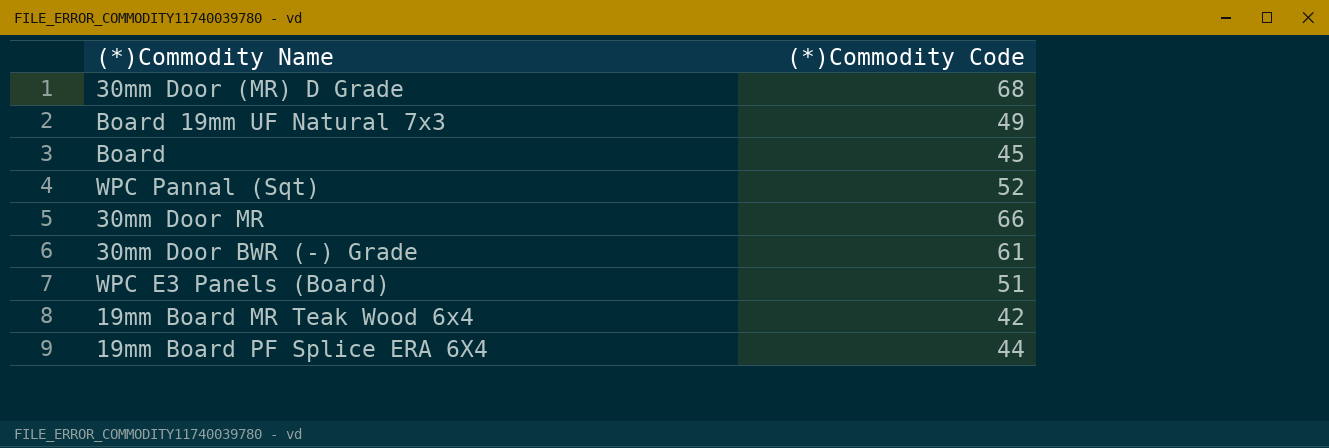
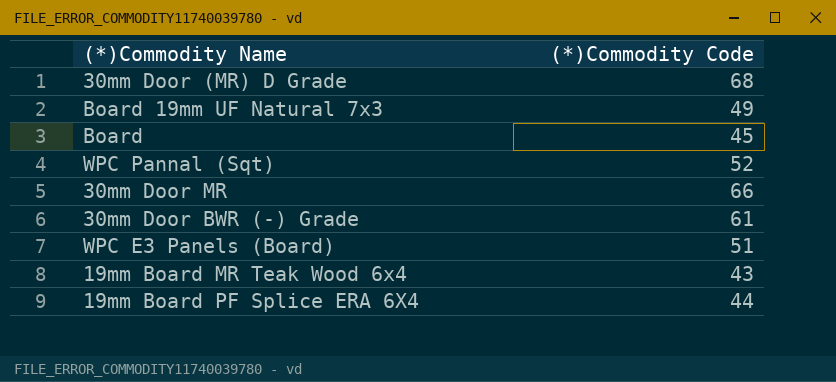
19mm Board MR Teak Wood 6x4 | (*)Commodity Code: 42 -> 43

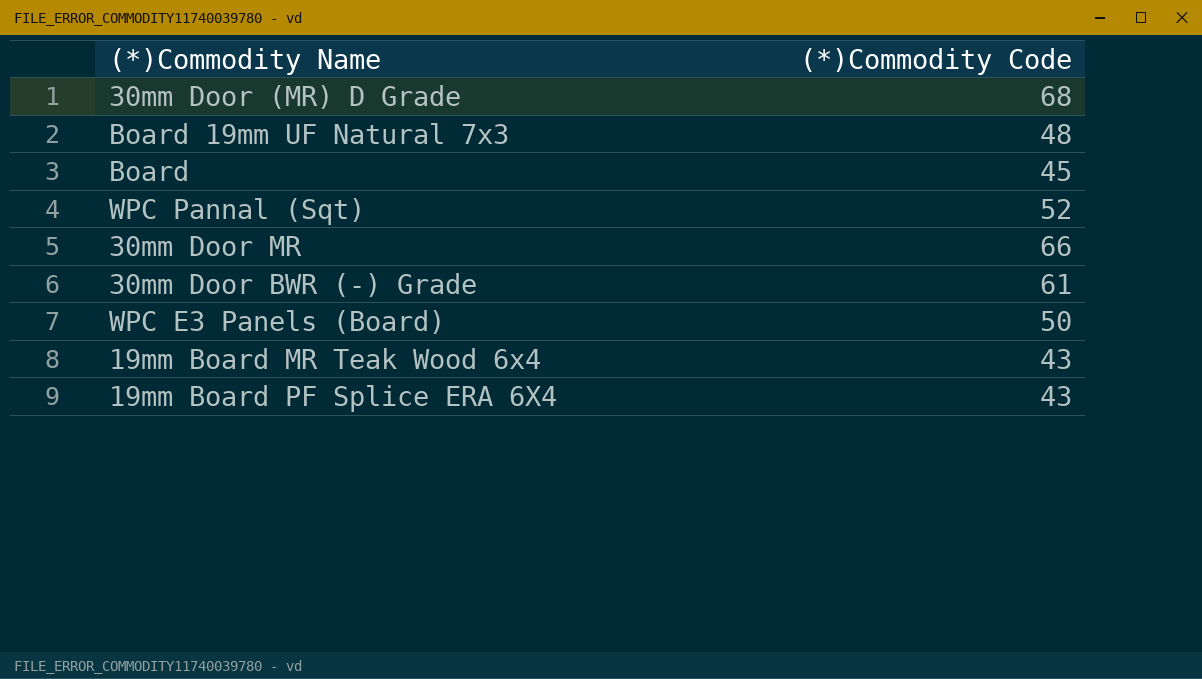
Board 19mm UF Natural 7x3 | (*)Commodity Code: 49 -> 48
WPC E3 Panels (Board) | (*)Commodity Code: 51 -> 50
19mm Board PF Splice ERA 6X4 | (*)Commodity Code: 44 -> 43

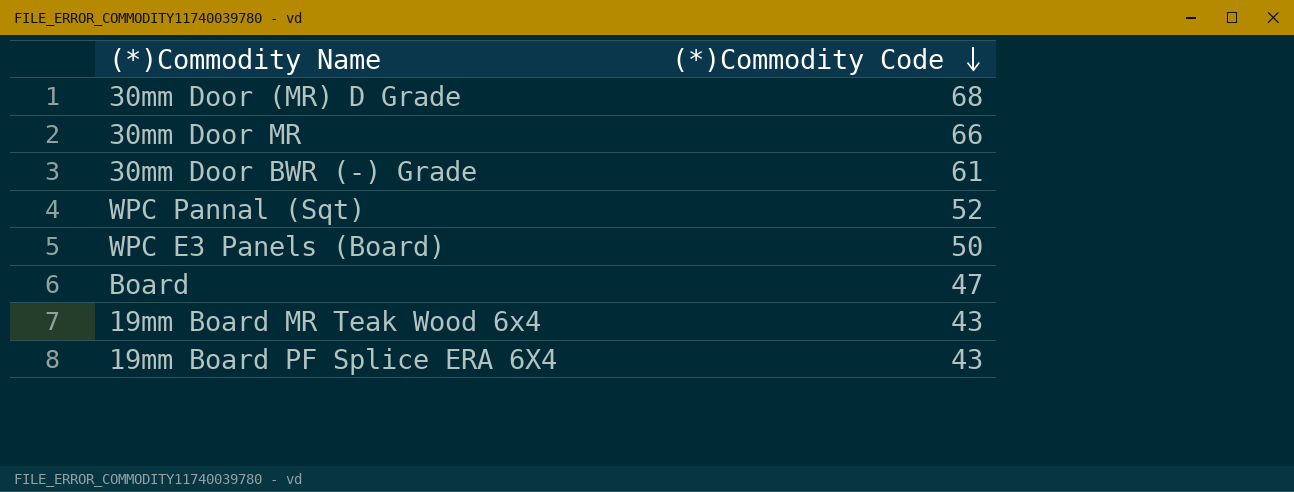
row order: none -> (*)Commodity Code descending
row Board 19mm UF Natural 7x3: 48 -> none
Board | (*)Commodity Code: 45 -> 47

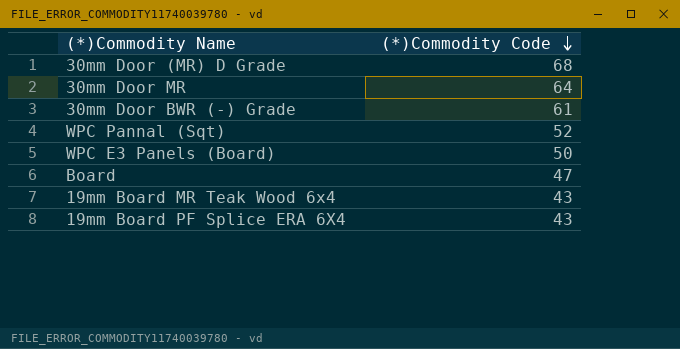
30mm Door MR | (*)Commodity Code: 66 -> 64

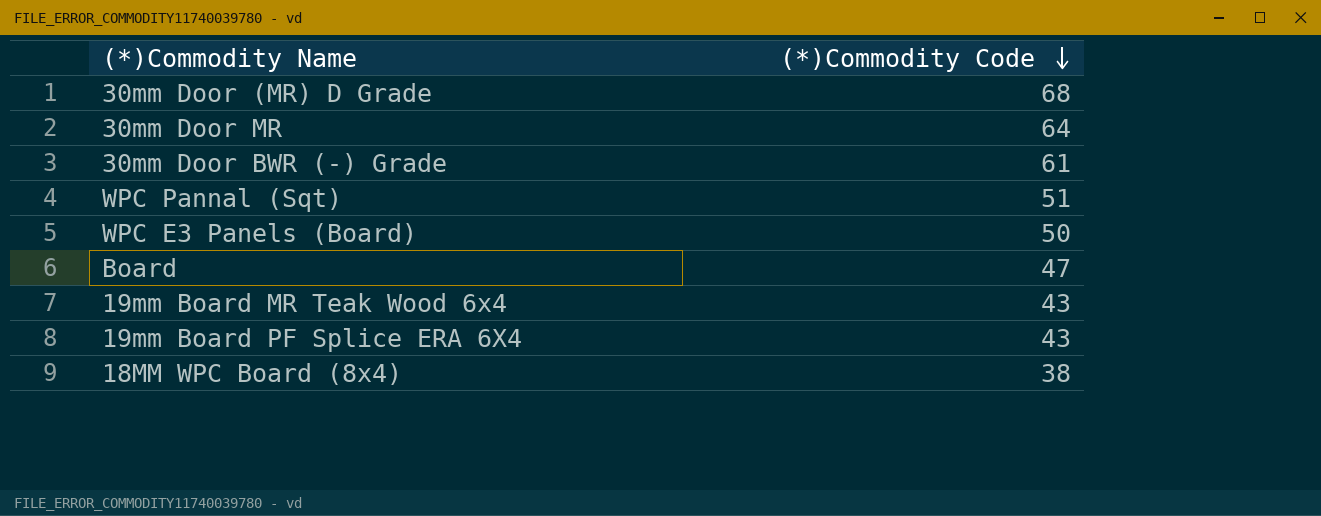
WPC Pannal (Sqt) | (*)Commodity Code: 52 -> 51
row 18MM WPC Board (8x4): none -> 38

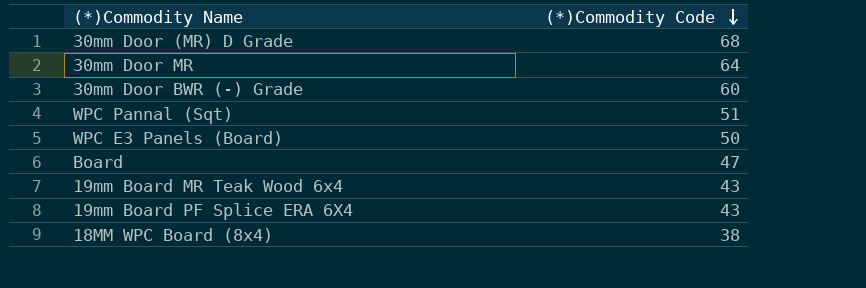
30mm Door BWR (-) Grade | (*)Commodity Code: 61 -> 60

